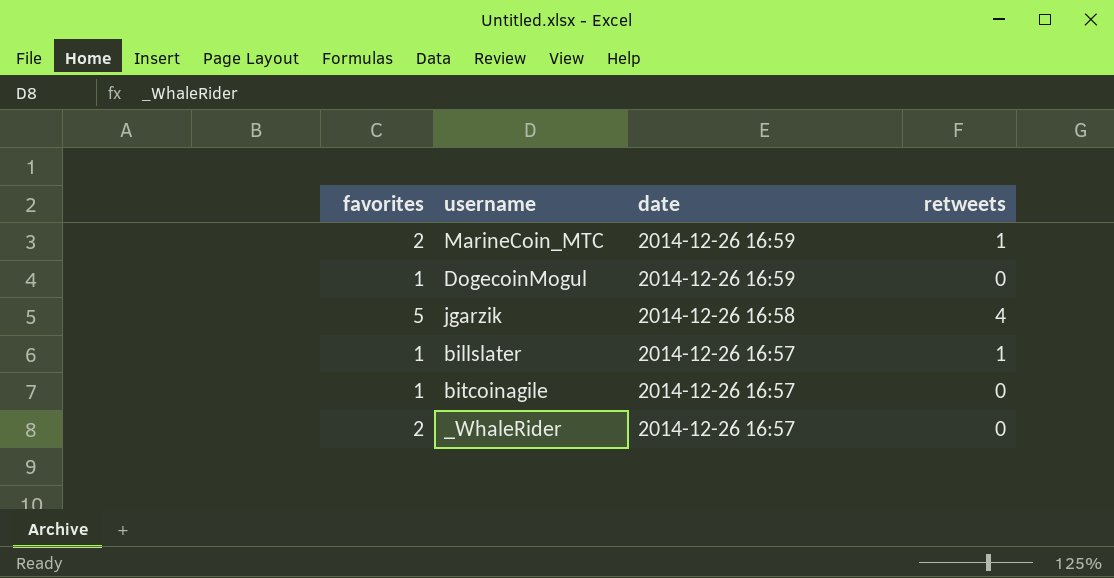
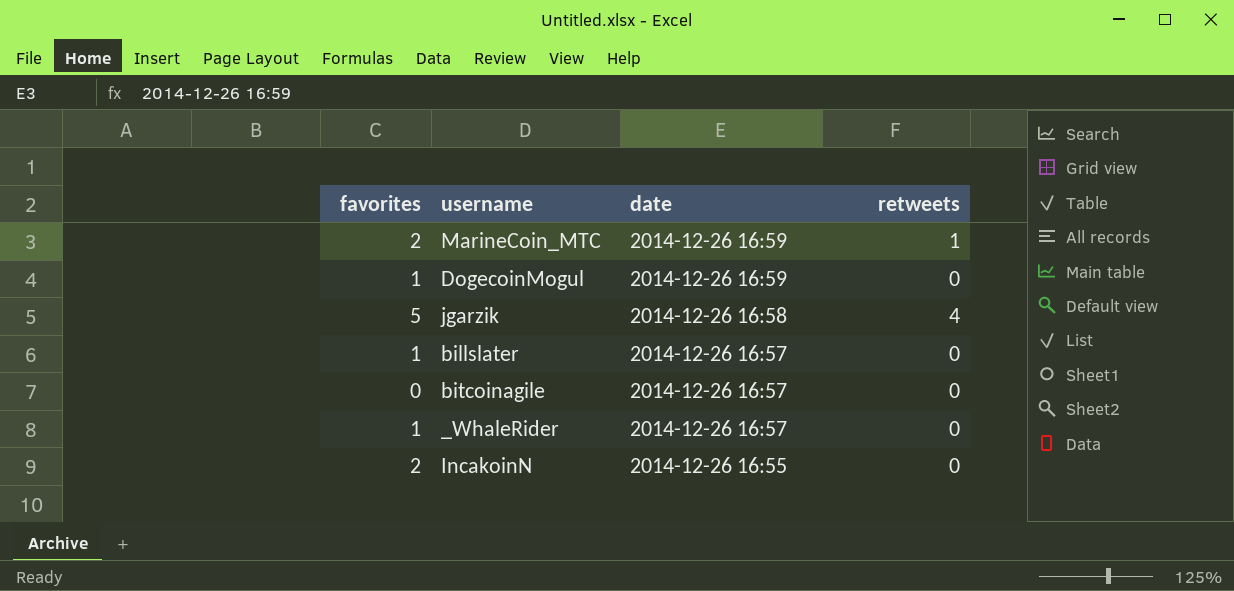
billslater | retweets: 1 -> 0
bitcoinagile | favorites: 1 -> 0
_WhaleRider | favorites: 2 -> 1
row IncakoinN: none -> 2 | 2014-12-26 16:55 | 0

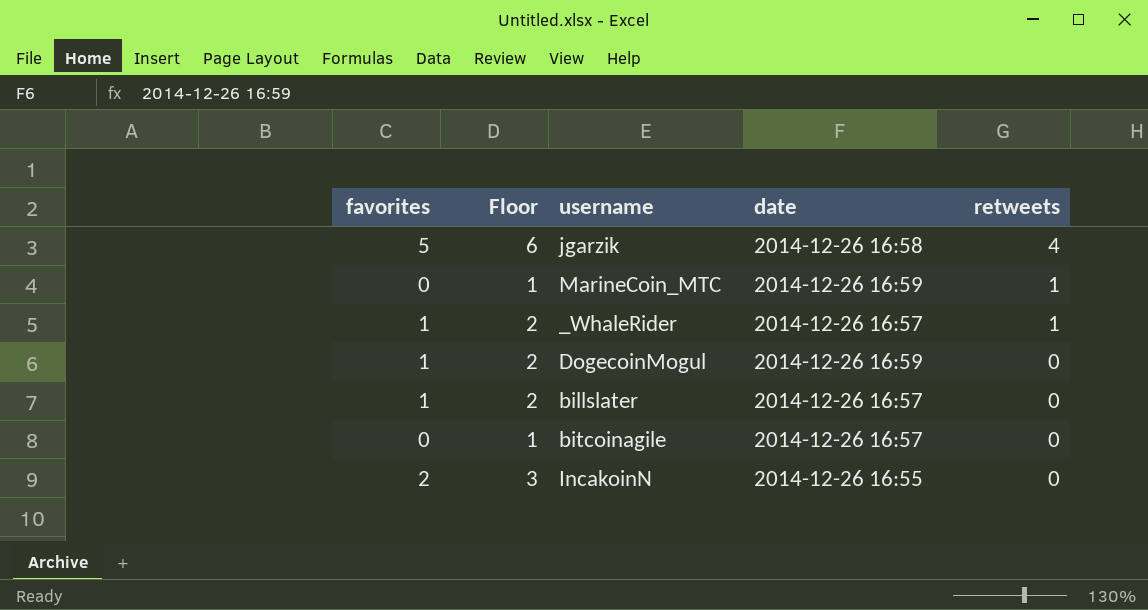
row order: date descending -> retweets descending
column Floor | formula: none -> [favorites] + 1
MarineCoin_MTC | favorites: 2 -> 0
_WhaleRider | retweets: 0 -> 1

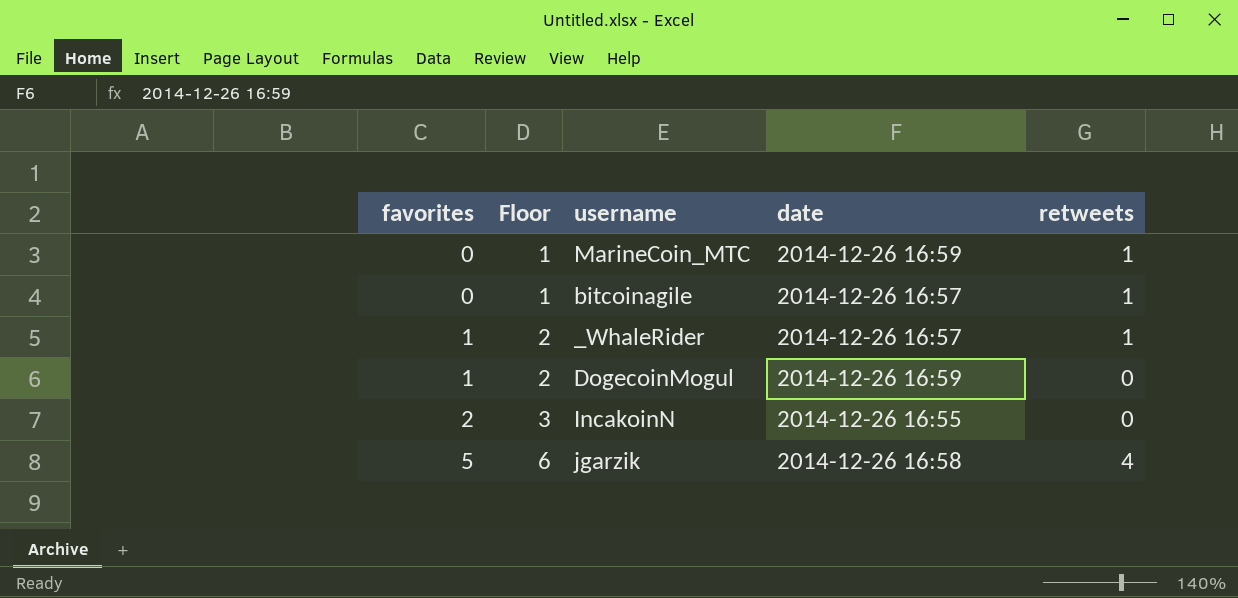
row order: retweets descending -> favorites ascending
row billslater: 1 | 2 | 2014-12-26 16:57 | 0 -> none
bitcoinagile | retweets: 0 -> 1

